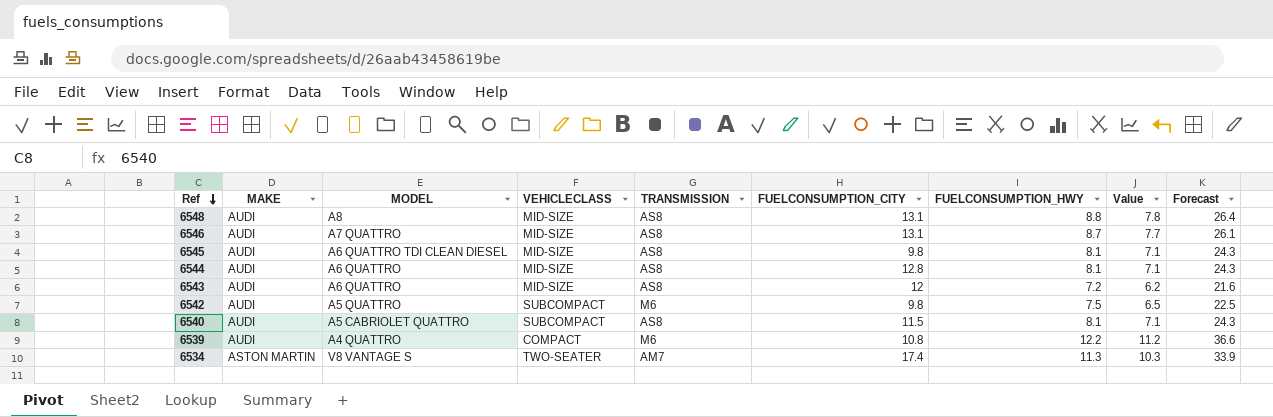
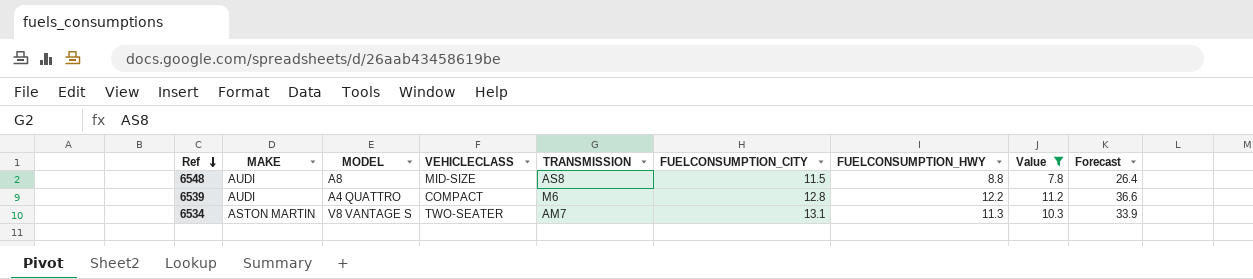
filter: none -> Value >= 7.8
6548 | FUELCONSUMPTION_CITY: 13.1 -> 11.5
6539 | FUELCONSUMPTION_CITY: 10.8 -> 12.8
6534 | FUELCONSUMPTION_CITY: 17.4 -> 13.1

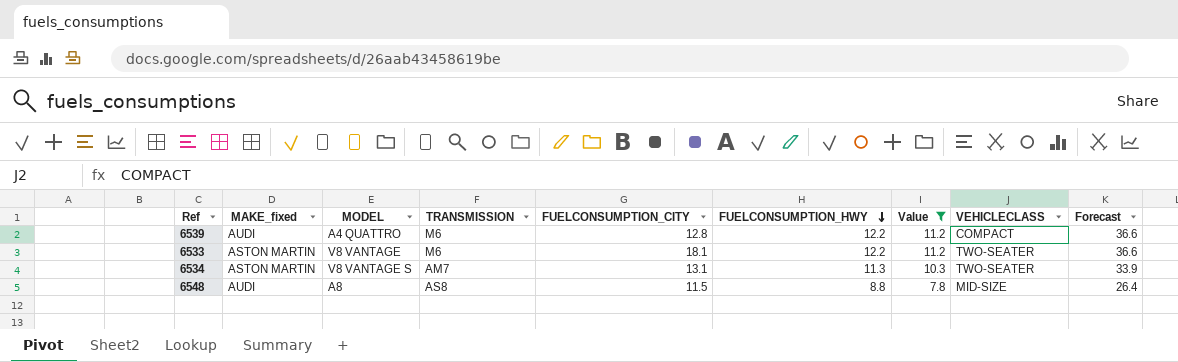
row order: Ref descending -> FUELCONSUMPTION_HWY descending
column name: MAKE -> MAKE_fixed
column VEHICLECLASS | position: 4 -> 8
row 6533: none -> ASTON MARTIN | V8 VANTAGE | M6 | 18.1 | 12.2 | 11.2 | TWO-SEATER | 36.6

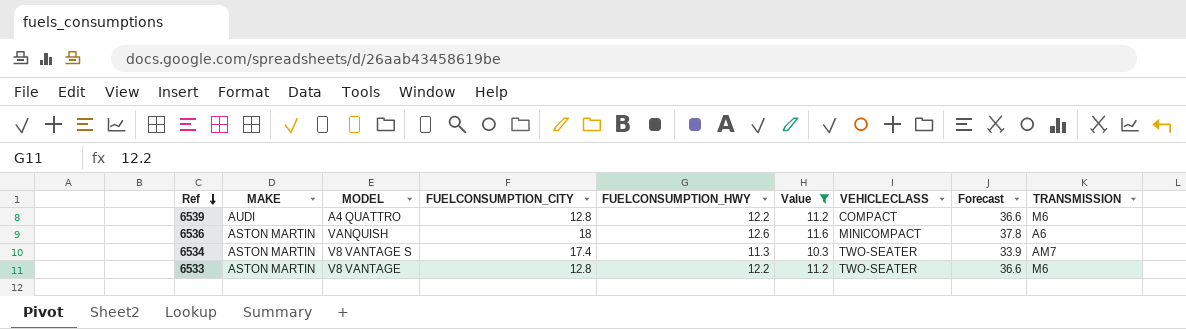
row order: FUELCONSUMPTION_HWY descending -> Ref descending
column name: MAKE_fixed -> MAKE
column TRANSMISSION | position: 4 -> 9
row 6548: AUDI | A8 | AS8 | 11.5 | 8.8 | 7.8 | MID-SIZE | 26.4 -> none
row 6536: none -> ASTON MARTIN | VANQUISH | 18 | 12.6 | 11.6 | MINICOMPACT | 37.8 | A6
6534 | FUELCONSUMPTION_CITY: 13.1 -> 17.4
6533 | FUELCONSUMPTION_CITY: 18.1 -> 12.8

